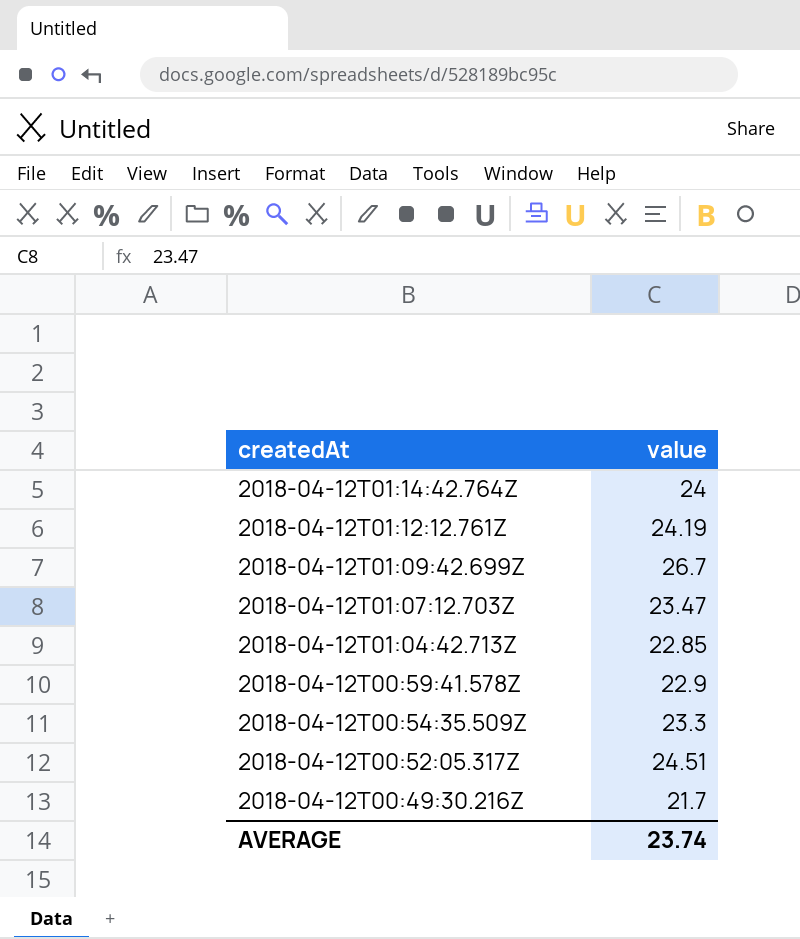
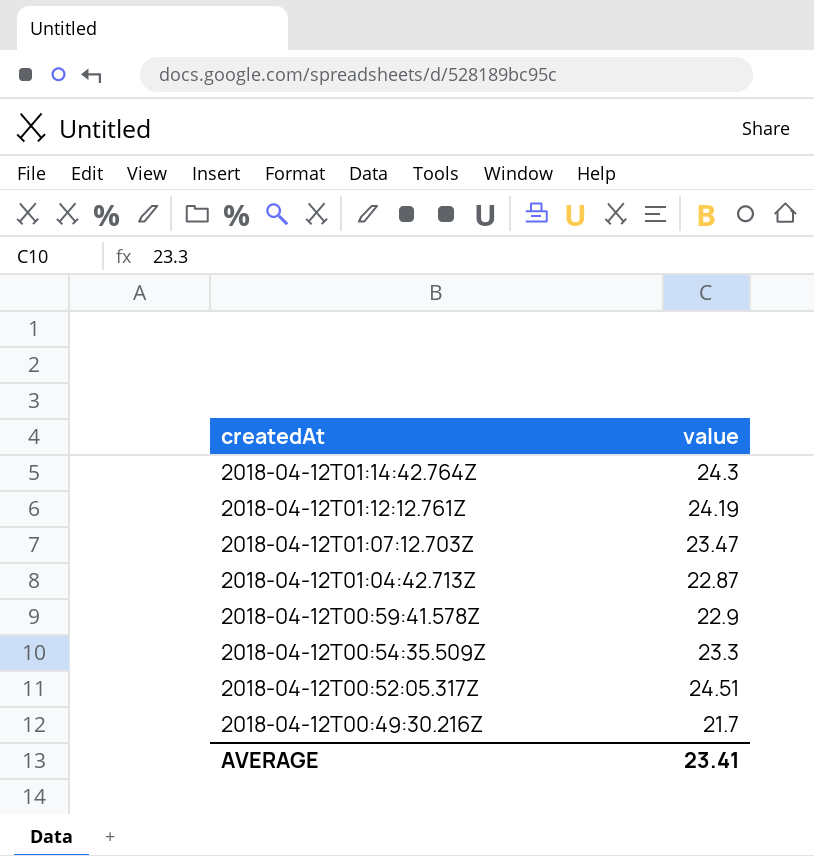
row 2018-04-12T01:09:42.699Z: 26.7 -> none
2018-04-12T01:14:42.764Z | value: 24 -> 24.3
2018-04-12T01:04:42.713Z | value: 22.85 -> 22.87
AVERAGE | value: 23.74 -> 23.41

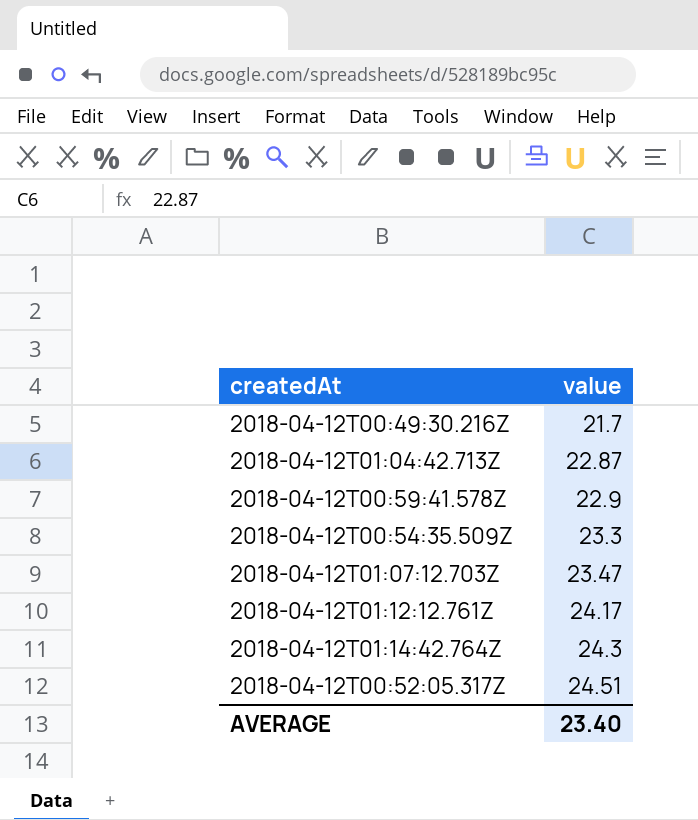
row order: createdAt descending -> value ascending
2018-04-12T01:12:12.761Z | value: 24.19 -> 24.17
AVERAGE | value: 23.41 -> 23.40

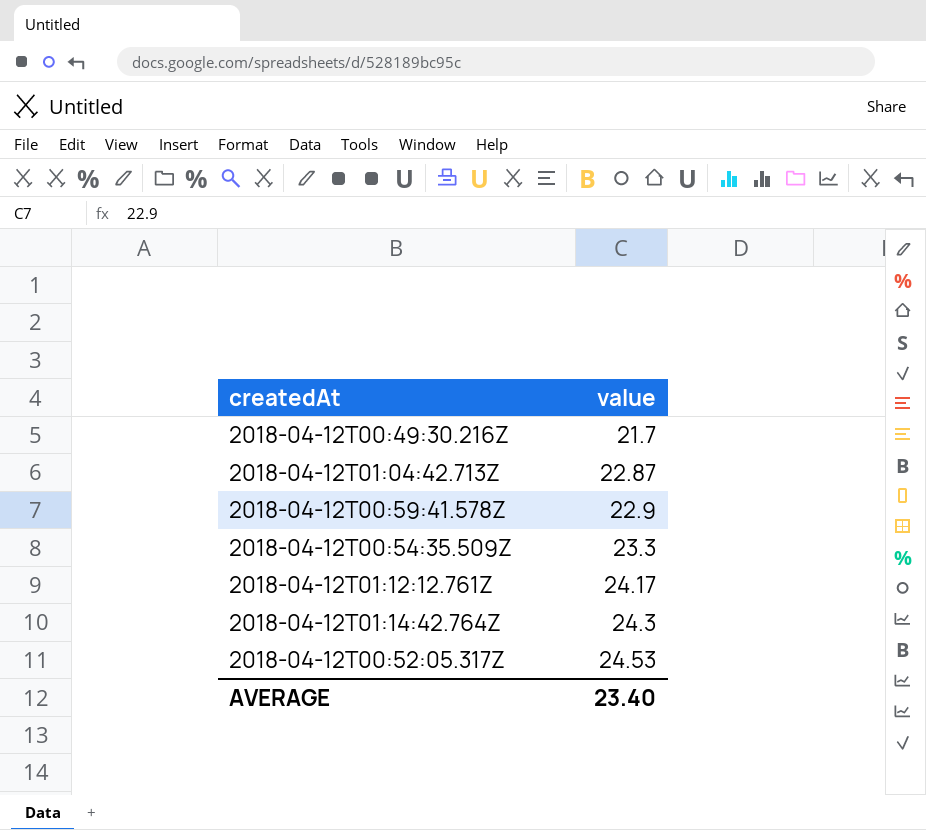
row 2018-04-12T01:07:12.703Z: 23.47 -> none
2018-04-12T00:52:05.317Z | value: 24.51 -> 24.53

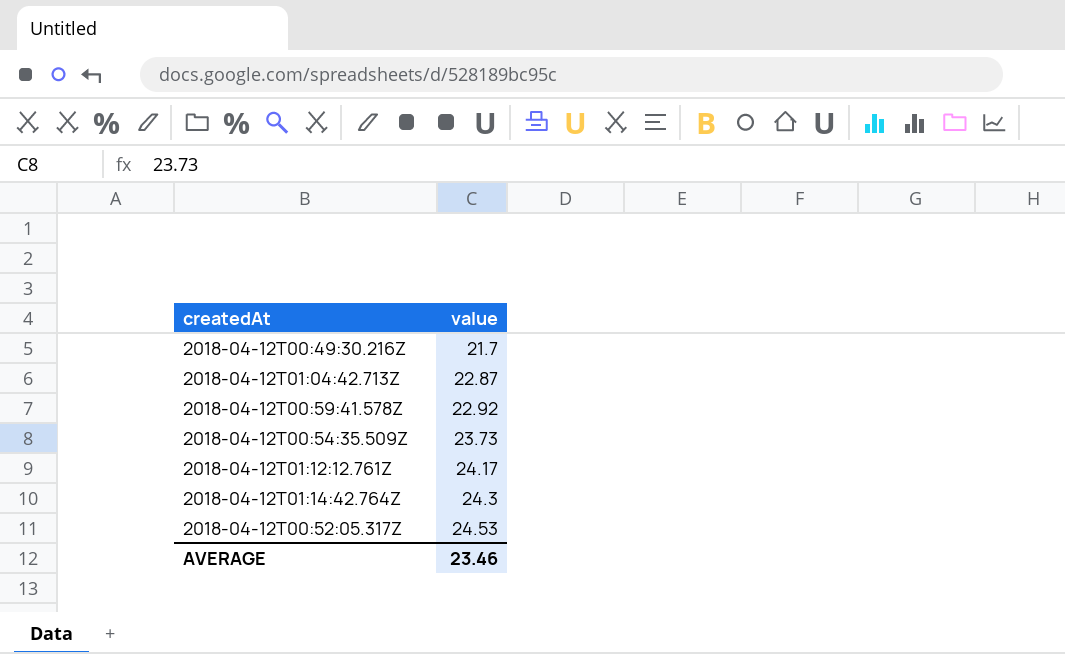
2018-04-12T00:59:41.578Z | value: 22.9 -> 22.92
2018-04-12T00:54:35.509Z | value: 23.3 -> 23.73
AVERAGE | value: 23.40 -> 23.46

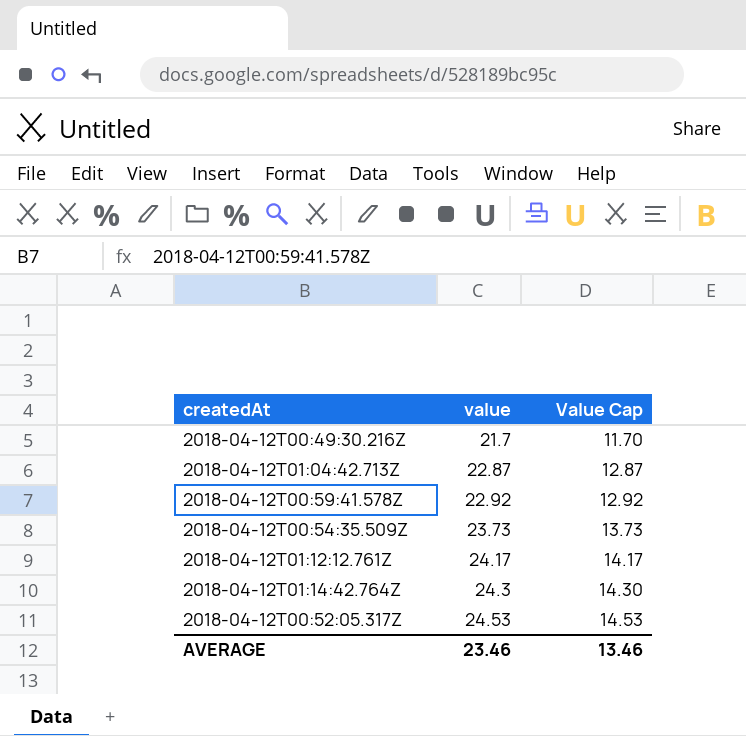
column Value Cap | formula: none -> [value] - 10

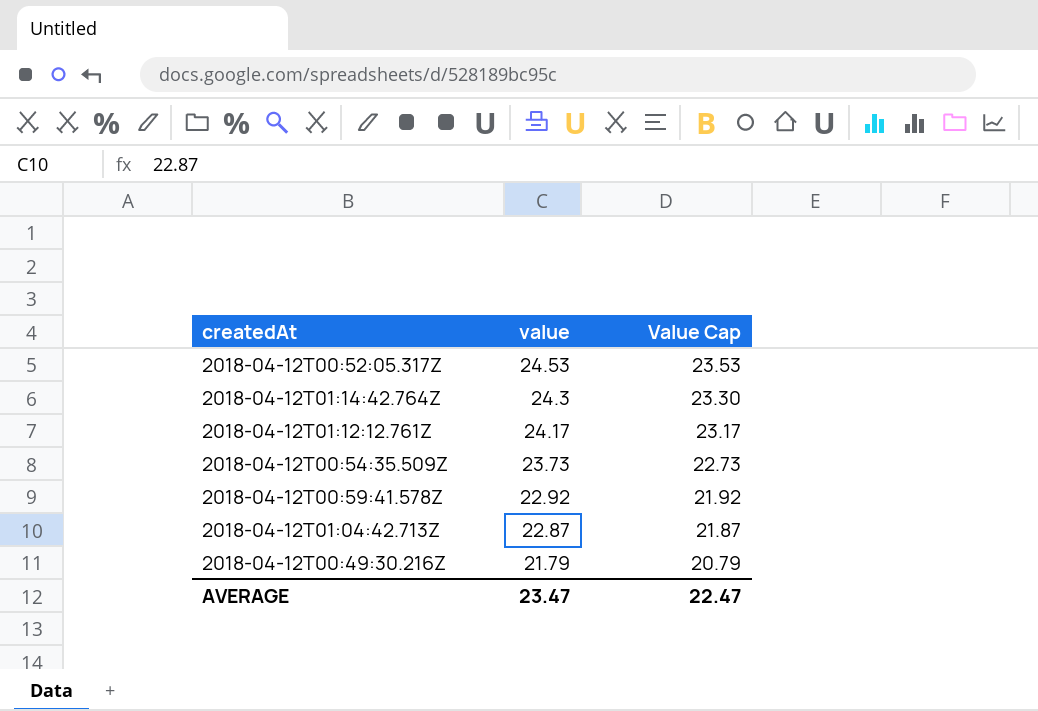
row order: value ascending -> value descending
column Value Cap | formula: [value] - 10 -> [value] - 1
2018-04-12T00:49:30.216Z | value: 21.7 -> 21.79
AVERAGE | value: 23.46 -> 23.47
AVERAGE | Value Cap: 13.46 -> 22.47

